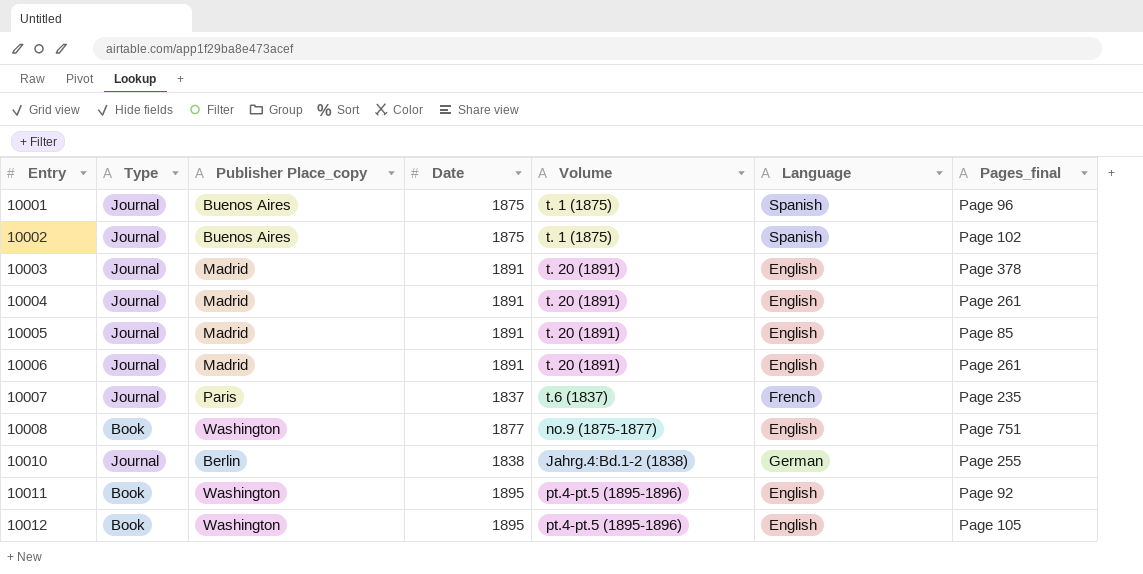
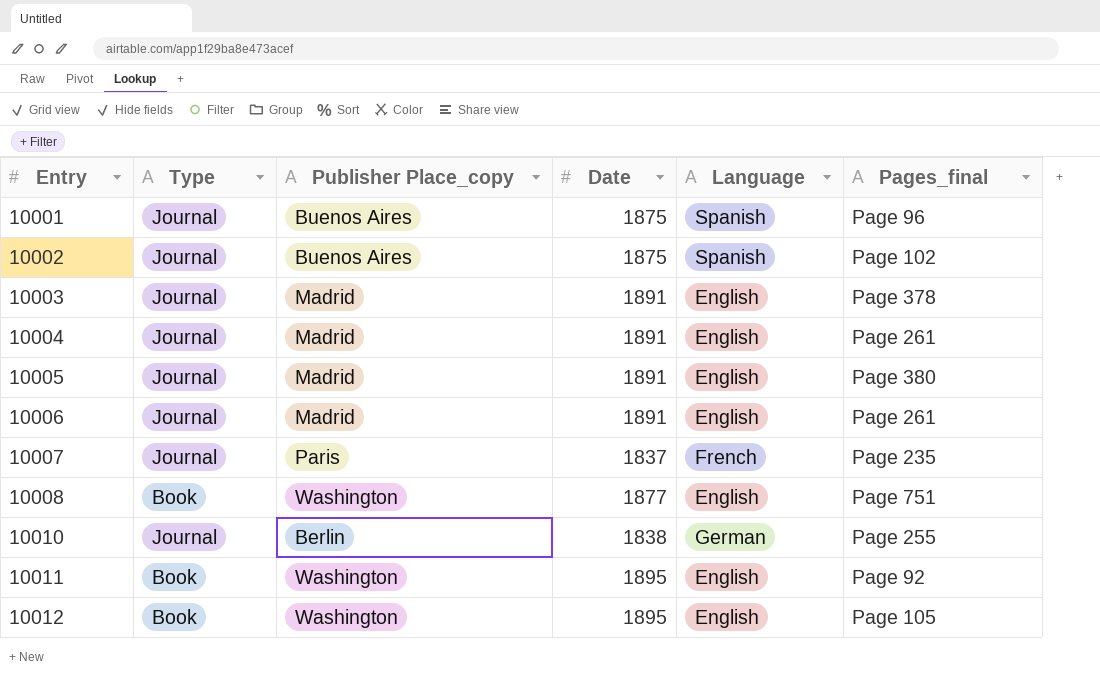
column Volume | position: 5 -> none
10005 | Pages_final: Page 85 -> Page 380

